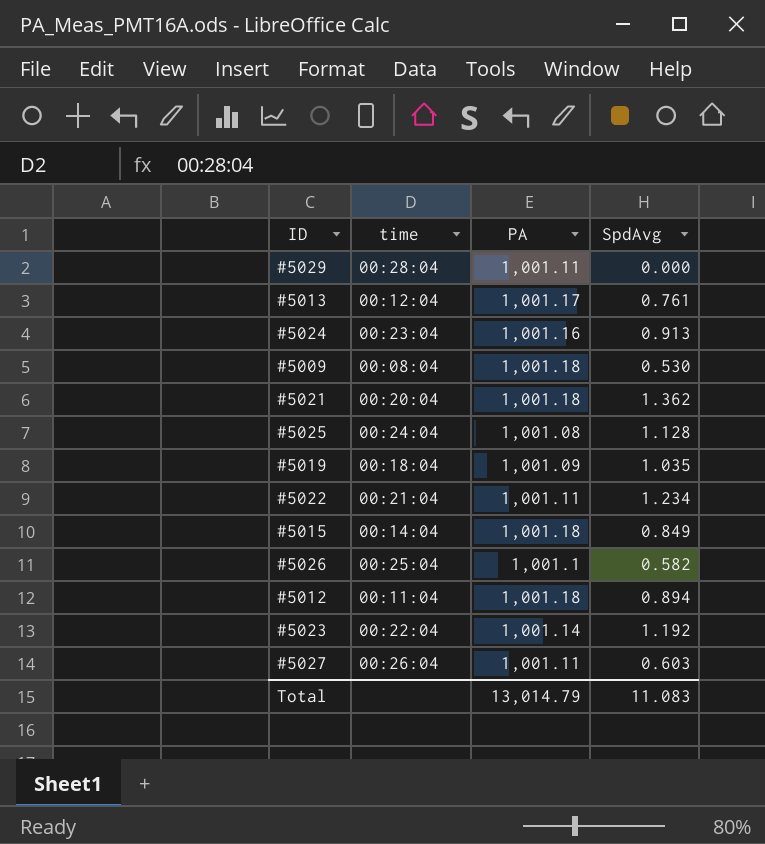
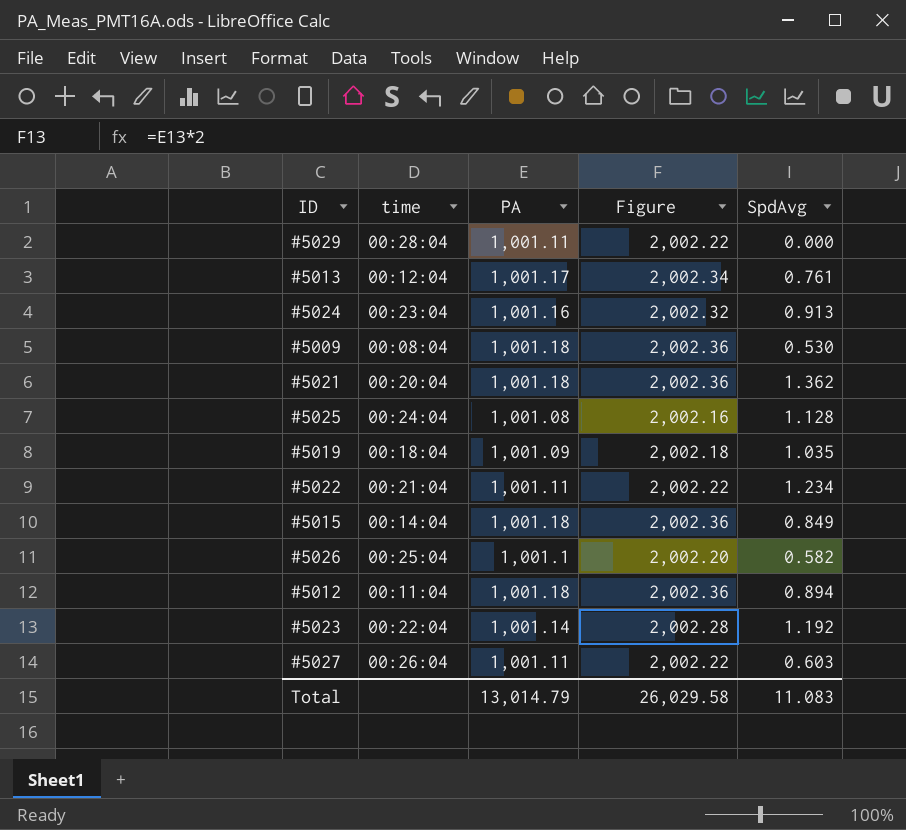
column Figure | formula: none -> [PA] * 2

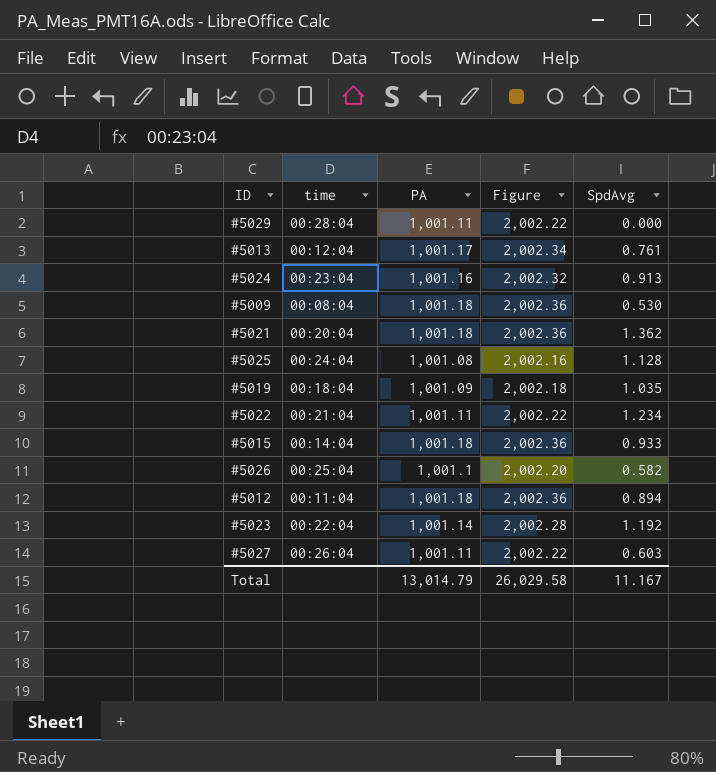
#5015 | SpdAvg: 0.849 -> 0.933
Total | SpdAvg: 11.083 -> 11.167

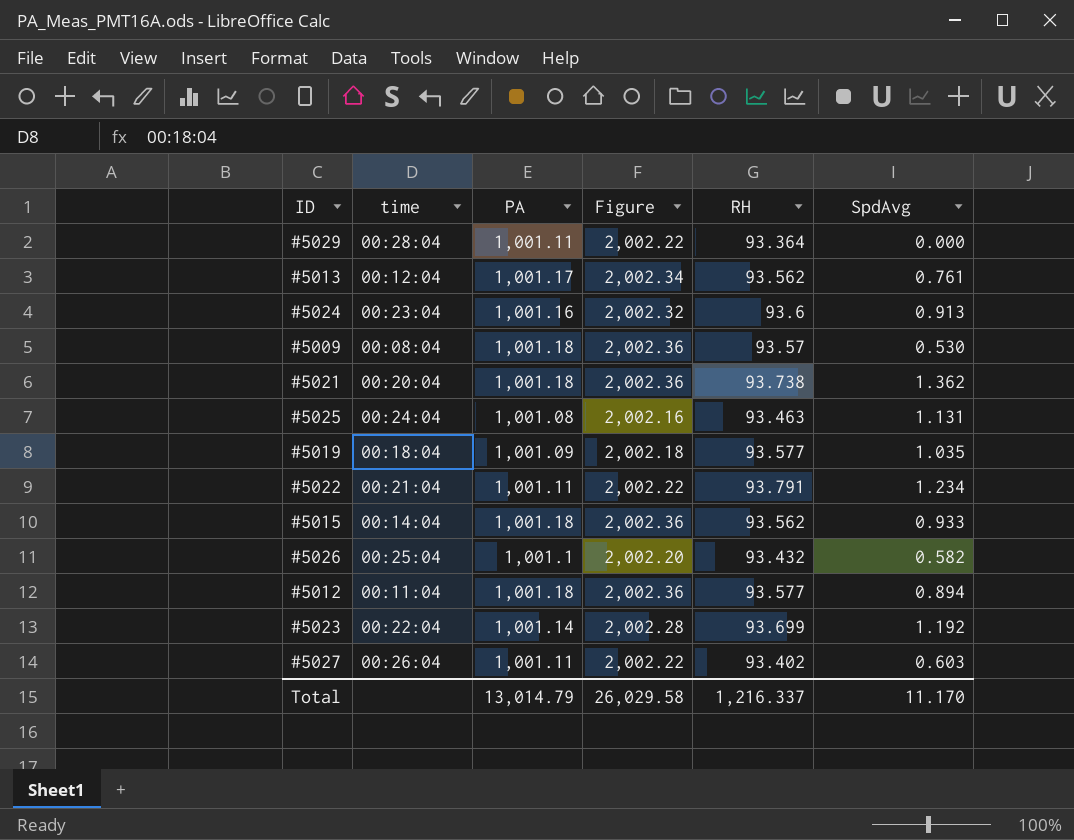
column RH | position: none -> 5
#5025 | SpdAvg: 1.128 -> 1.131
Total | SpdAvg: 11.167 -> 11.170

